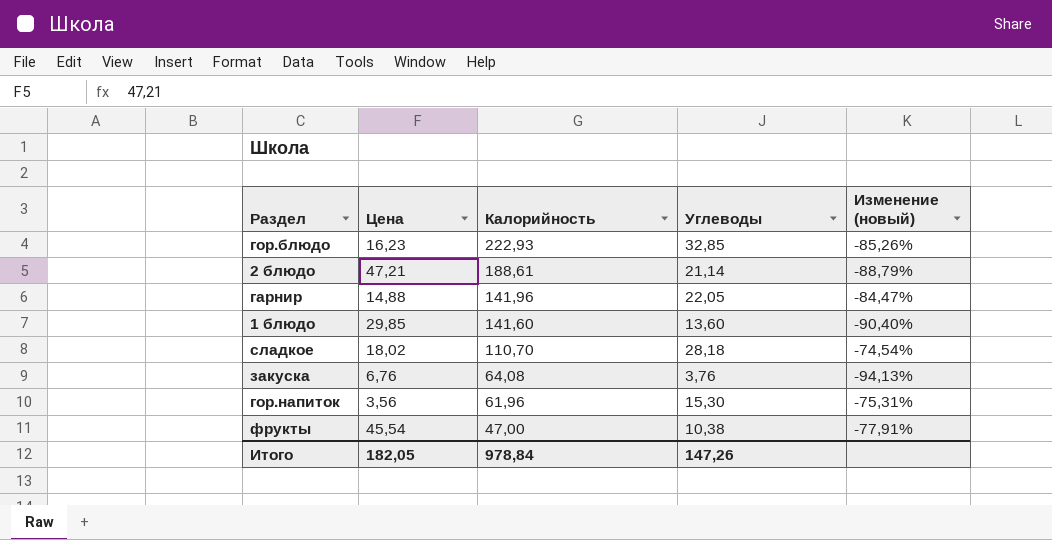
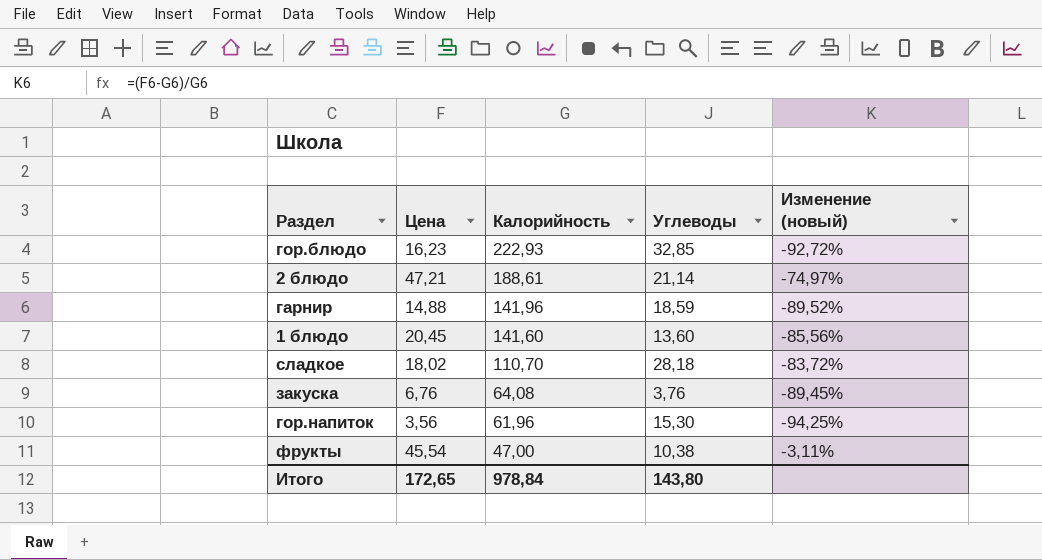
column Изменение (новый) | formula: ([Углеводы] - [Калорийность]) / [Калорийность] -> ([Цена] - [Калорийность]) / [Калорийность]
гарнир | Углеводы: 22,05 -> 18,59
1 блюдо | Цена: 29,85 -> 20,45
Итого | Цена: 182,05 -> 172,65
Итого | Углеводы: 147,26 -> 143,80

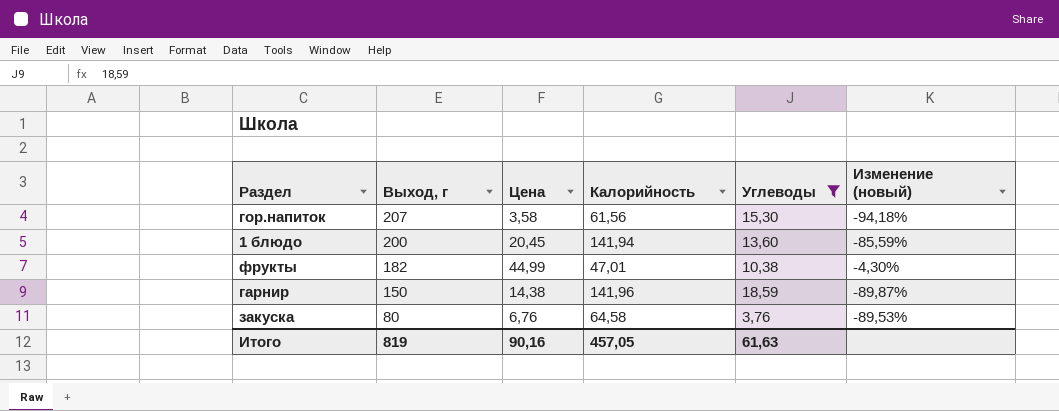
filter: none -> Углеводы <= 18,59
row order: Калорийность descending -> Выход, г descending
column Выход, г | position: none -> 2
гор.напиток | Цена: 3,56 -> 3,58
гор.напиток | Калорийность: 61,96 -> 61,56
гор.напиток | Изменение (новый): -94,25% -> -94,18%
1 блюдо | Калорийность: 141,60 -> 141,94
1 блюдо | Изменение (новый): -85,56% -> -85,59%
фрукты | Цена: 45,54 -> 44,99
фрукты | Калорийность: 47,00 -> 47,01
фрукты | Изменение (новый): -3,11% -> -4,30%
гарнир | Цена: 14,88 -> 14,38
гарнир | Изменение (новый): -89,52% -> -89,87%
закуска | Калорийность: 64,08 -> 64,58
закуска | Изменение (новый): -89,45% -> -89,53%
Итого | Цена: 172,65 -> 90,16
Итого | Калорийность: 978,84 -> 457,05
Итого | Углеводы: 143,80 -> 61,63

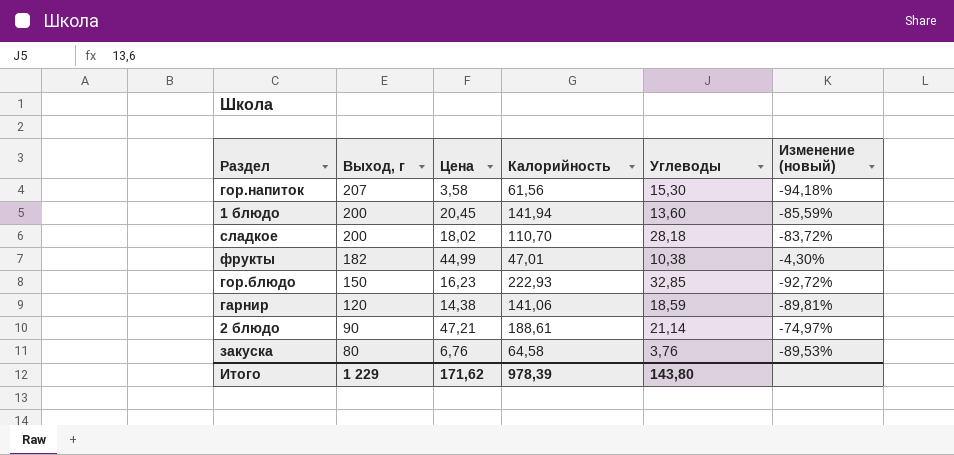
filter: Углеводы <= 18,59 -> none
гарнир | Выход, г: 150 -> 120
гарнир | Калорийность: 141,96 -> 141,06
гарнир | Изменение (новый): -89,87% -> -89,81%
Итого | Выход, г: 819 -> 1 229
Итого | Цена: 90,16 -> 171,62
Итого | Калорийность: 457,05 -> 978,39
Итого | Углеводы: 61,63 -> 143,80

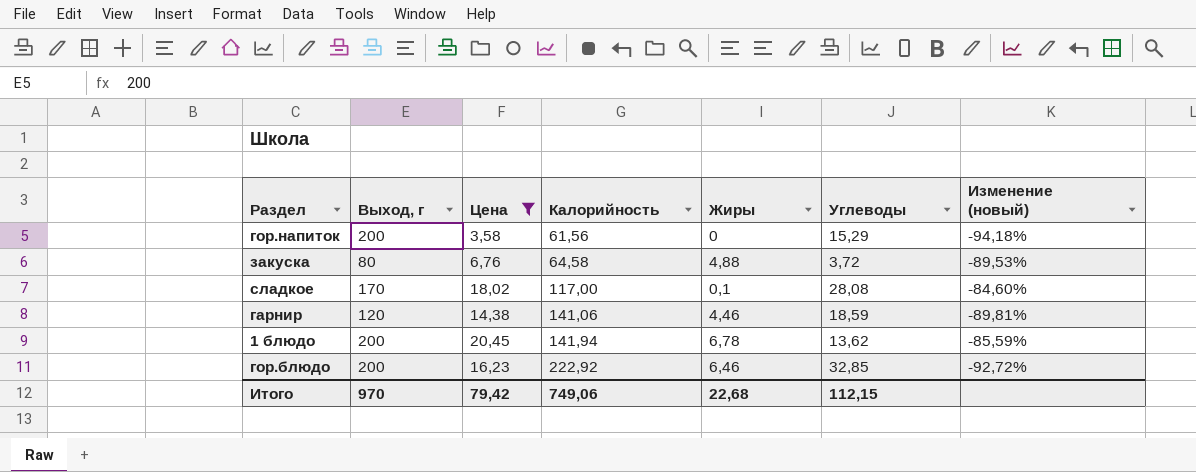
filter: none -> Цена <= 20,45
row order: Выход, г descending -> Калорийность ascending
column Жиры | position: none -> 5
гор.напиток | Выход, г: 207 -> 200
гор.напиток | Углеводы: 15,30 -> 15,29
закуска | Углеводы: 3,76 -> 3,72
сладкое | Выход, г: 200 -> 170
сладкое | Калорийность: 110,70 -> 117,00
сладкое | Углеводы: 28,18 -> 28,08
сладкое | Изменение (новый): -83,72% -> -84,60%
1 блюдо | Углеводы: 13,60 -> 13,62
гор.блюдо | Выход, г: 150 -> 200
гор.блюдо | Калорийность: 222,93 -> 222,92
Итого | Выход, г: 1 229 -> 970
Итого | Цена: 171,62 -> 79,42
Итого | Калорийность: 978,39 -> 749,06
Итого | Углеводы: 143,80 -> 112,15

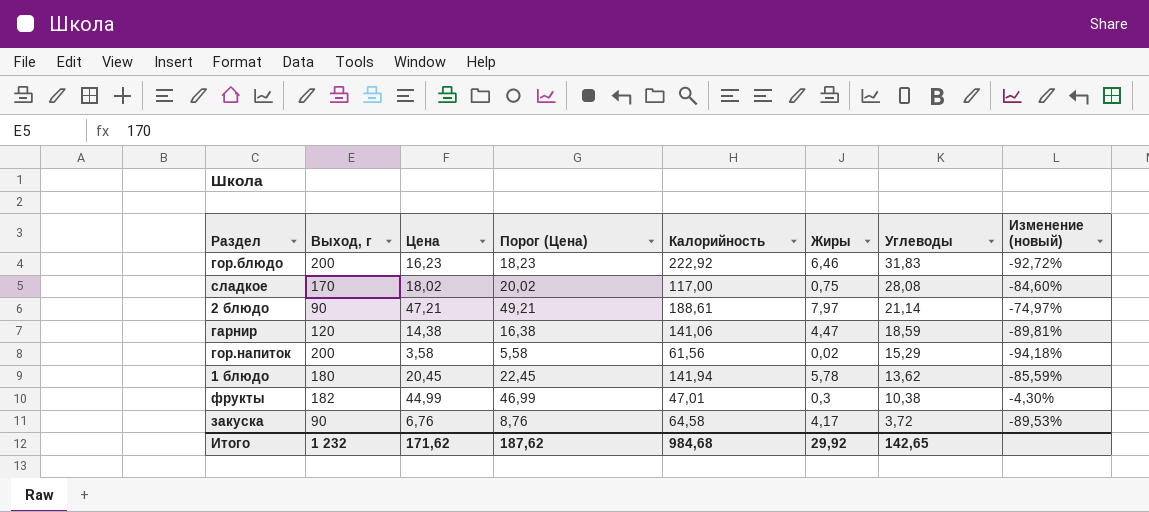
filter: Цена <= 20,45 -> none
row order: Калорийность ascending -> Углеводы descending
column Порог (Цена) | formula: none -> [Цена] + 2
гор.блюдо | Углеводы: 32,85 -> 31,83
сладкое | Жиры: 0,1 -> 0,75
гарнир | Жиры: 4,46 -> 4,47
гор.напиток | Жиры: 0 -> 0,02
1 блюдо | Выход, г: 200 -> 180
1 блюдо | Жиры: 6,78 -> 5,78
закуска | Выход, г: 80 -> 90
закуска | Жиры: 4,88 -> 4,17
Итого | Выход, г: 970 -> 1 232
Итого | Цена: 79,42 -> 171,62
Итого | Калорийность: 749,06 -> 984,68
Итого | Жиры: 22,68 -> 29,92
Итого | Углеводы: 112,15 -> 142,65

